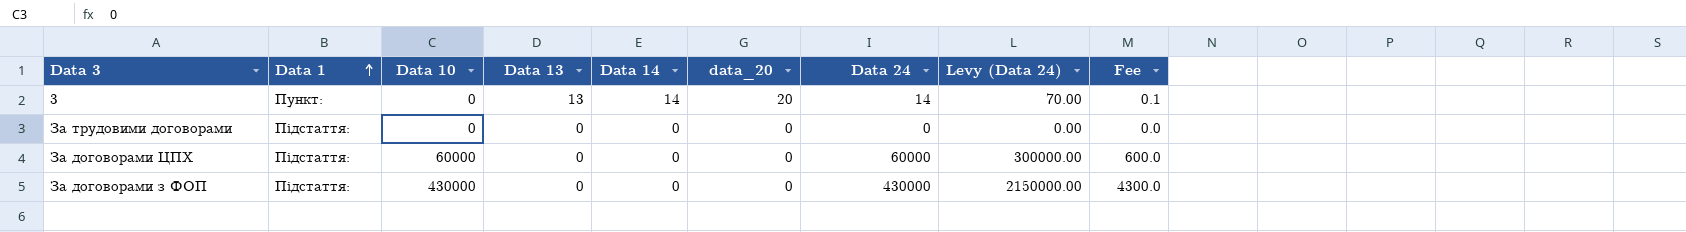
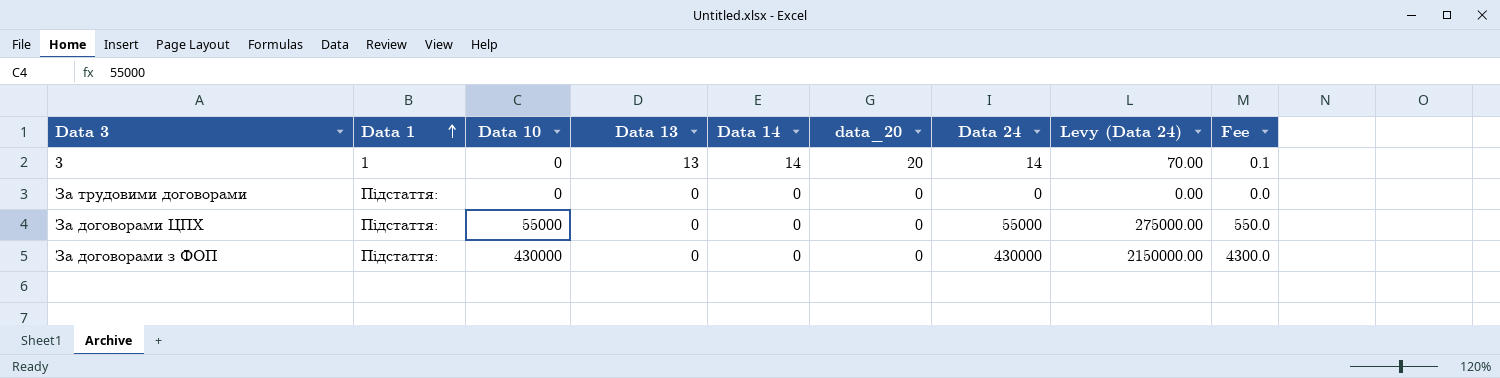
3 | Data 1: Пункт: -> 1
За договорами ЦПХ | Data 10: 60000 -> 55000
За договорами ЦПХ | Data 24: 60000 -> 55000
За договорами ЦПХ | Levy (Data 24): 300000.00 -> 275000.00
За договорами ЦПХ | Fee: 600.0 -> 550.0

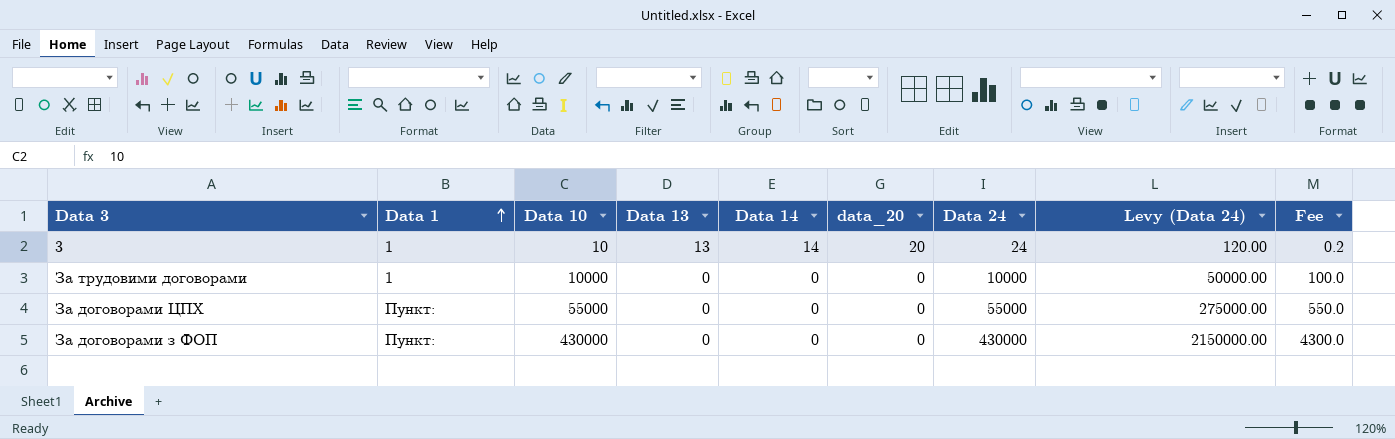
3 | Data 10: 0 -> 10
3 | Data 24: 14 -> 24
3 | Levy (Data 24): 70.00 -> 120.00
3 | Fee: 0.1 -> 0.2
За трудовими договорами | Data 1: Підстаття: -> 1
За трудовими договорами | Data 10: 0 -> 10000
За трудовими договорами | Data 24: 0 -> 10000
За трудовими договорами | Levy (Data 24): 0.00 -> 50000.00
За трудовими договорами | Fee: 0.0 -> 100.0
За договорами ЦПХ | Data 1: Підстаття: -> Пункт:
За договорами з ФОП | Data 1: Підстаття: -> Пункт:

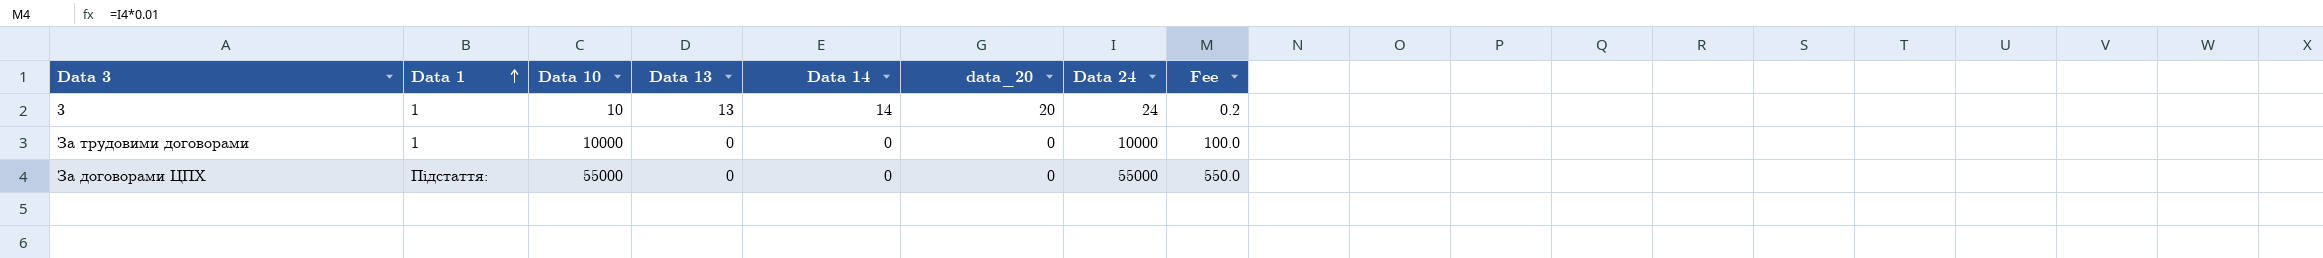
column Levy (Data 24) | formula: [Data 24] * 5 -> none
row За договорами з ФОП: Пункт: | 430000 | 0 | 0 | 0 | 430000 | 2150000.00 | 4300.0 -> none
За договорами ЦПХ | Data 1: Пункт: -> Підстаття:

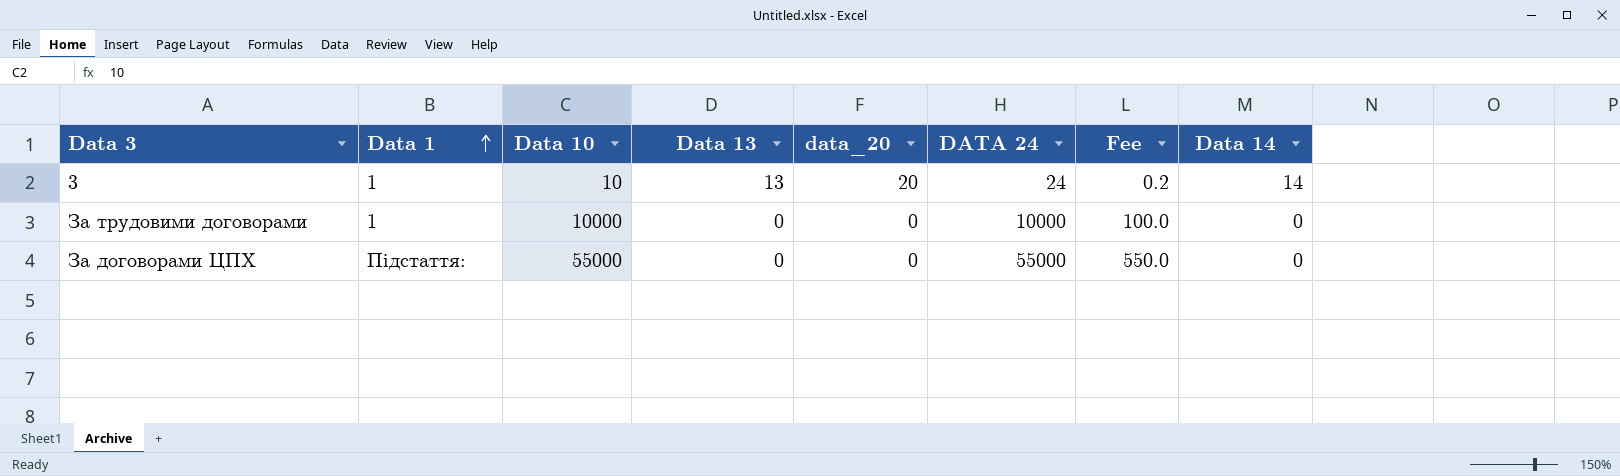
column name: Data 24 -> DATA 24
column Data 14 | position: 5 -> 8

